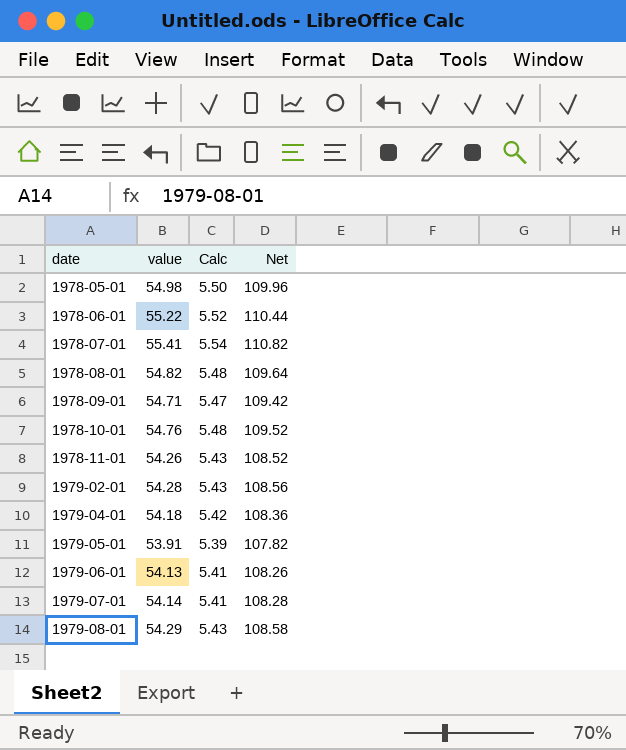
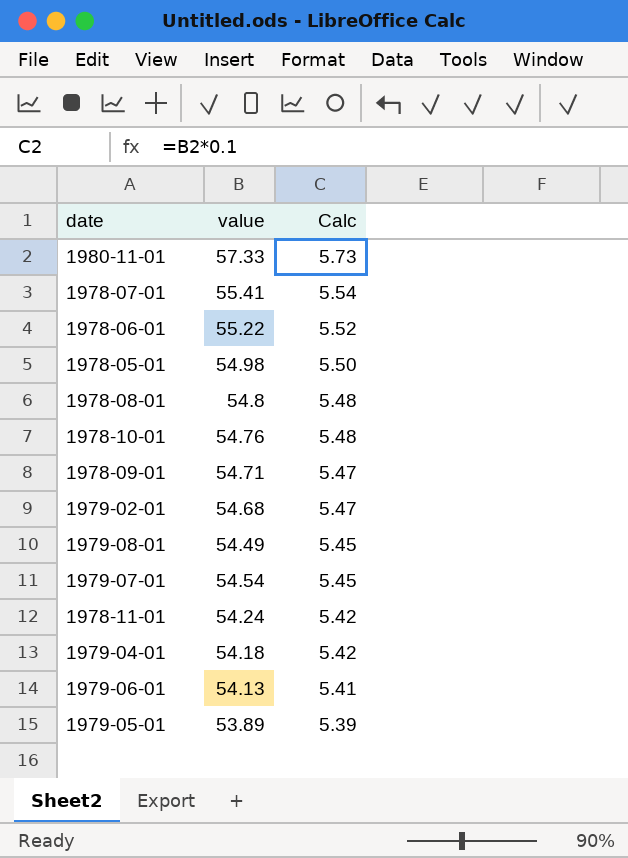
row order: date ascending -> Calc descending
column Net | formula: [value] * 2 -> none
row 1980-11-01: none -> 57.33 | 5.73
1978-08-01 | value: 54.82 -> 54.8
1979-02-01 | value: 54.28 -> 54.68
1979-02-01 | Calc: 5.43 -> 5.47
1979-08-01 | value: 54.29 -> 54.49
1979-08-01 | Calc: 5.43 -> 5.45
1979-07-01 | value: 54.14 -> 54.54
1979-07-01 | Calc: 5.41 -> 5.45
1978-11-01 | value: 54.26 -> 54.24
1978-11-01 | Calc: 5.43 -> 5.42
1979-05-01 | value: 53.91 -> 53.89

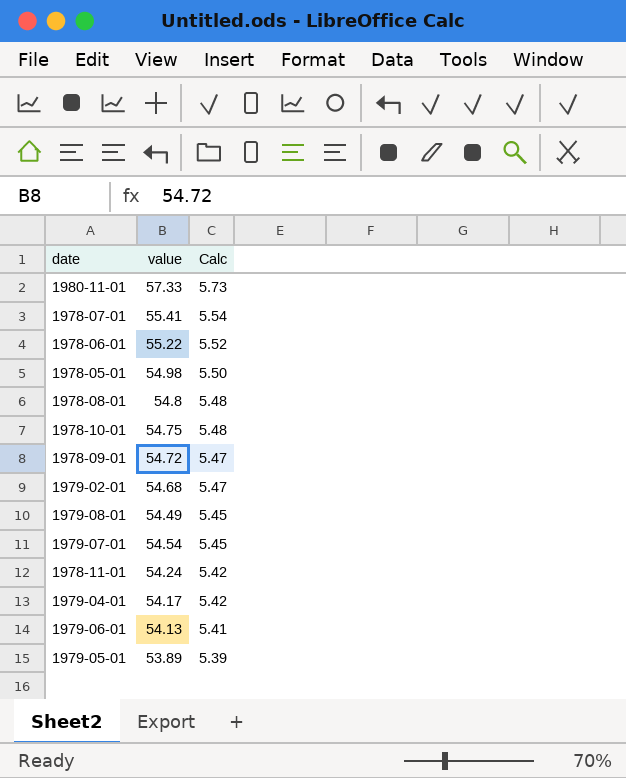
1978-10-01 | value: 54.76 -> 54.75
1978-09-01 | value: 54.71 -> 54.72
1979-04-01 | value: 54.18 -> 54.17

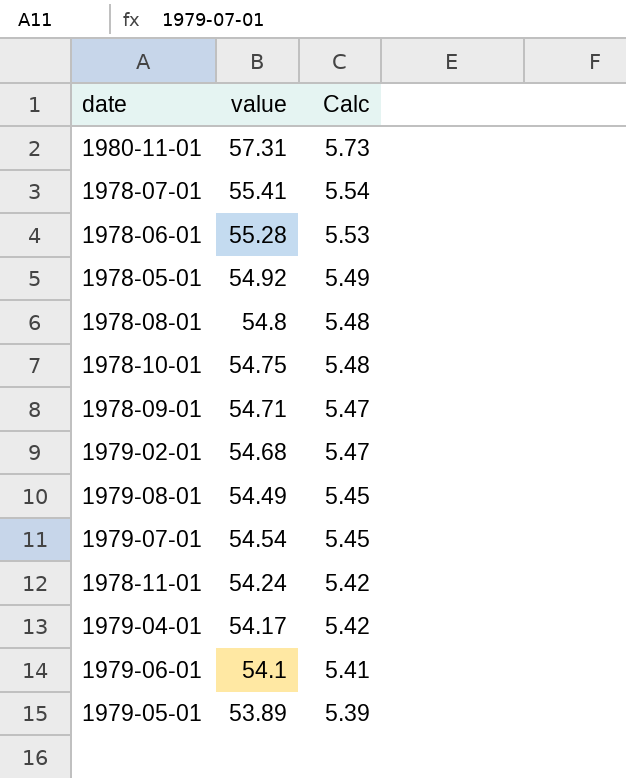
1980-11-01 | value: 57.33 -> 57.31
1978-06-01 | value: 55.22 -> 55.28
1978-06-01 | Calc: 5.52 -> 5.53
1978-05-01 | value: 54.98 -> 54.92
1978-05-01 | Calc: 5.50 -> 5.49
1978-09-01 | value: 54.72 -> 54.71
1979-06-01 | value: 54.13 -> 54.1

